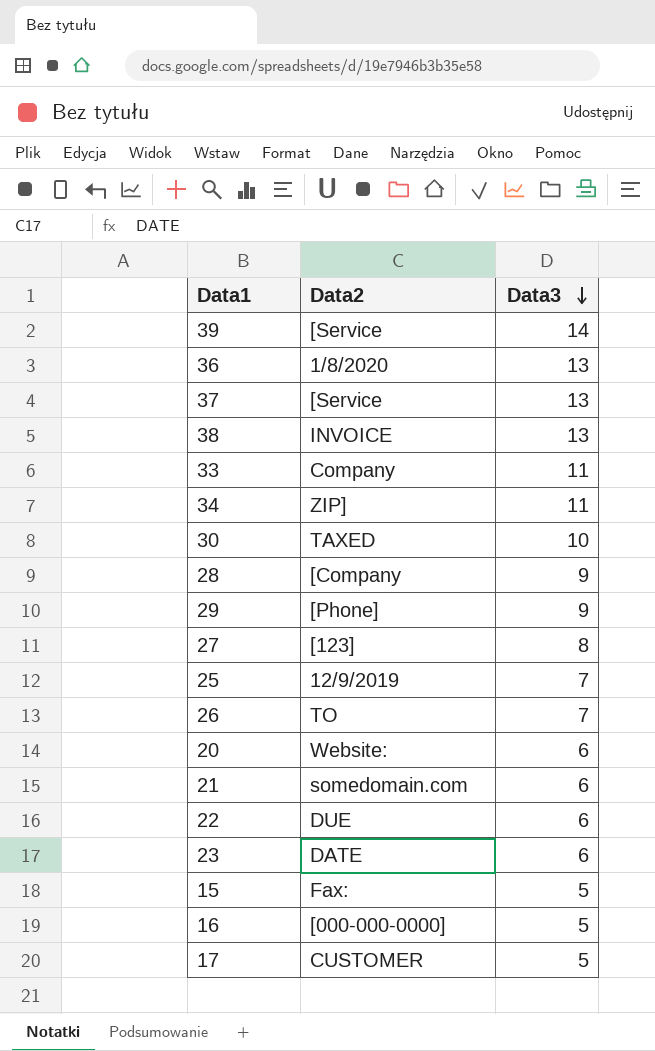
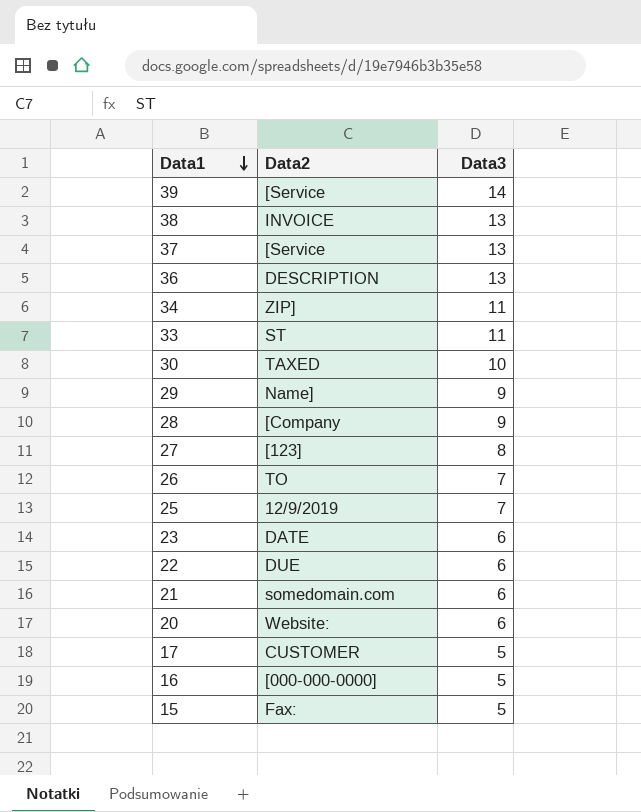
row order: Data3 descending -> Data1 descending
36 | Data2: 1/8/2020 -> DESCRIPTION
33 | Data2: Company -> ST
29 | Data2: [Phone] -> Name]

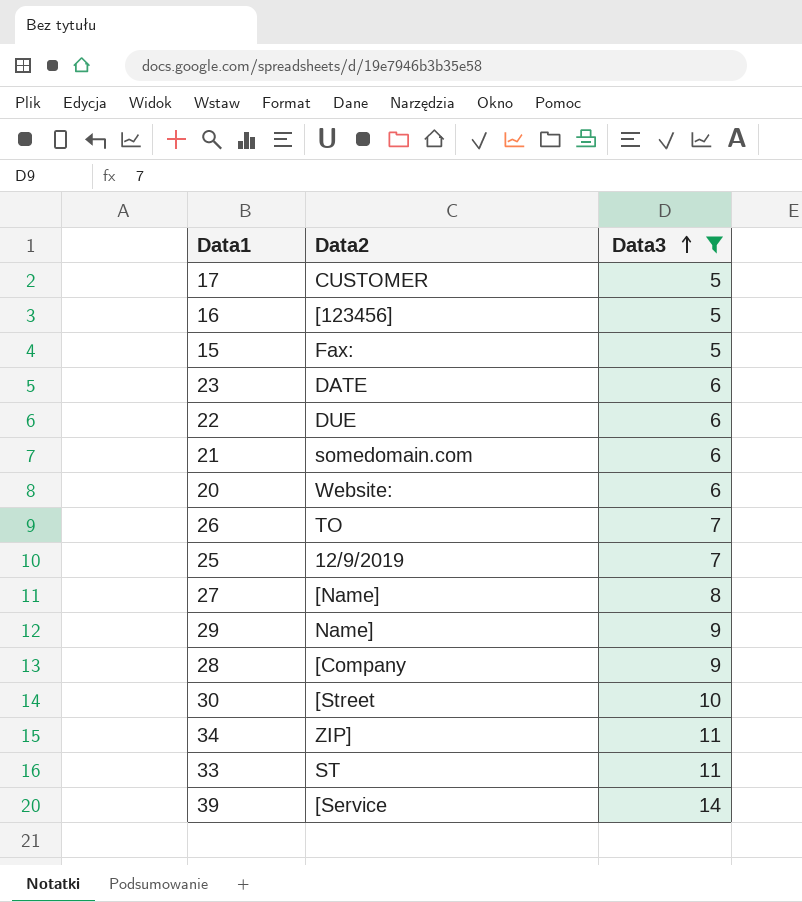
filter: none -> Data3 != 13
row order: Data1 descending -> Data3 ascending
16 | Data2: [000-000-0000] -> [123456]
27 | Data2: [123] -> [Name]
30 | Data2: TAXED -> [Street

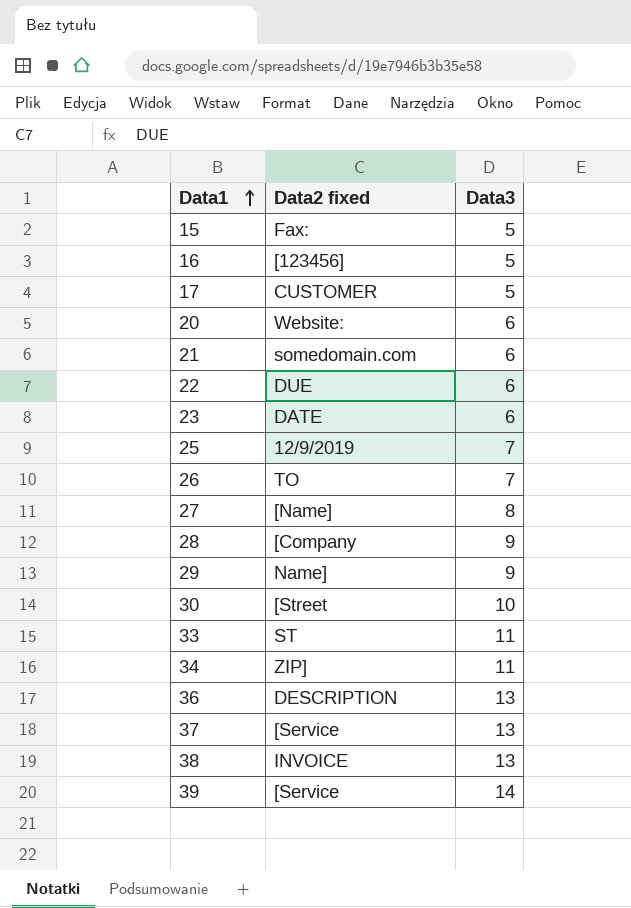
filter: Data3 != 13 -> none
row order: Data3 ascending -> Data1 ascending
column name: Data2 -> Data2 fixed

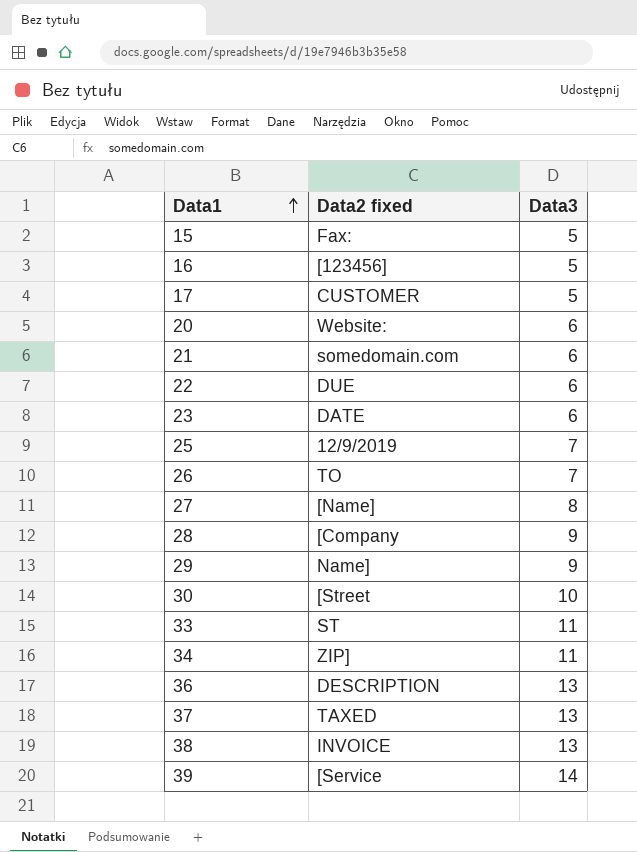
37 | Data2 fixed: [Service -> TAXED

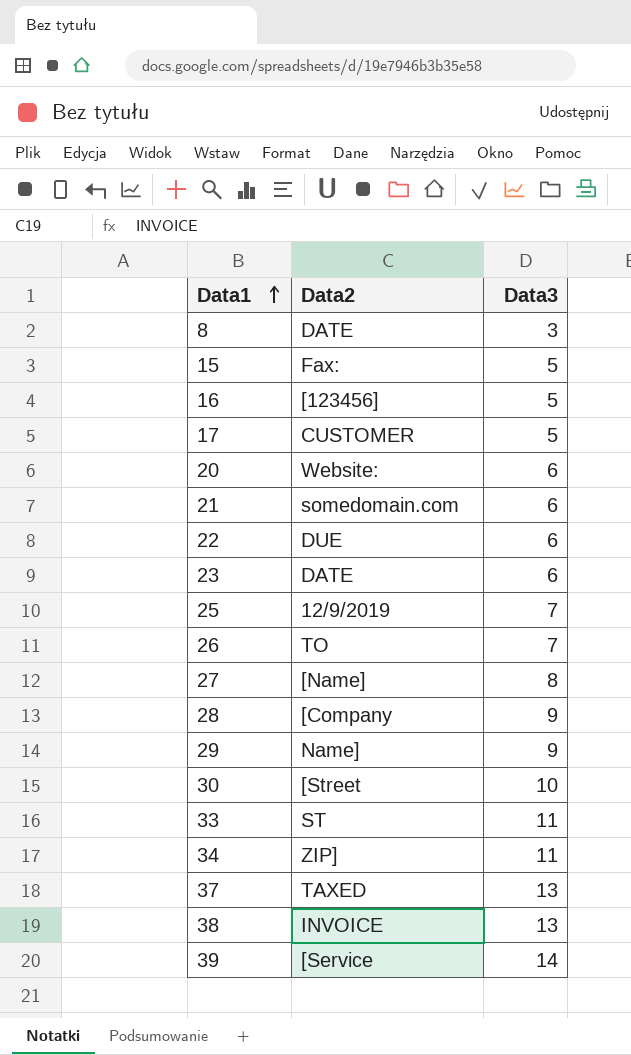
column name: Data2 fixed -> Data2
row 36: DESCRIPTION | 13 -> none
row 8: none -> DATE | 3

